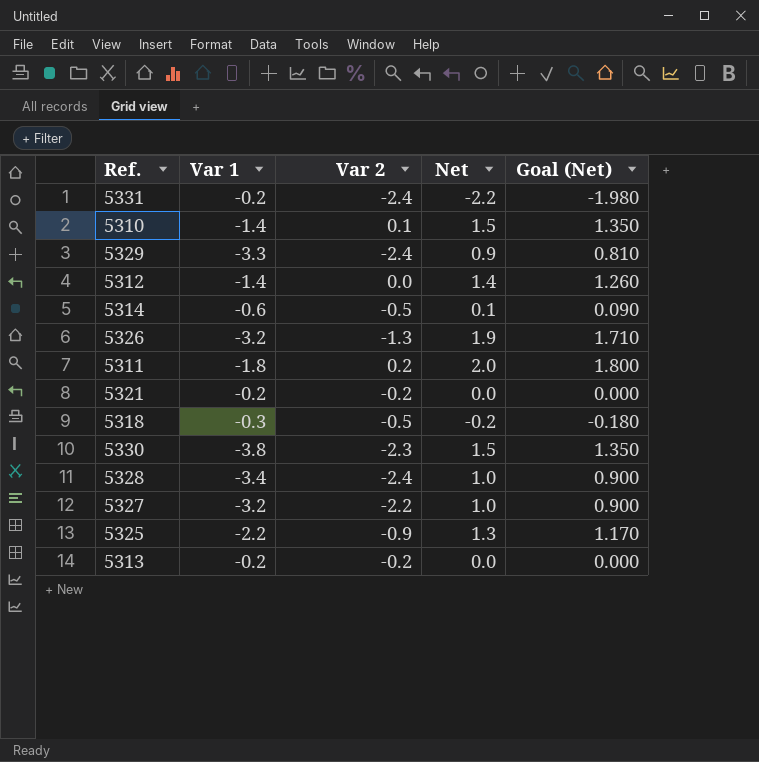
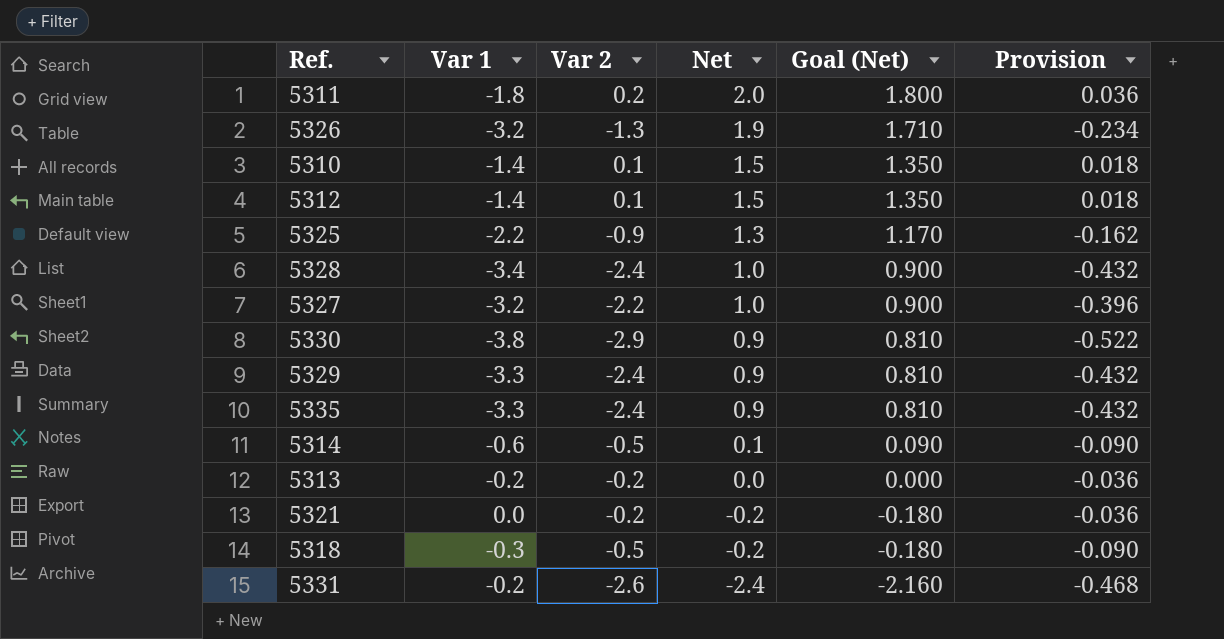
row order: none -> Net descending
column Provision | formula: none -> [Var 2] * 0.18
5312 | Var 2: 0.0 -> 0.1
5312 | Net: 1.4 -> 1.5
5312 | Goal (Net): 1.260 -> 1.350
5330 | Var 2: -2.3 -> -2.9
5330 | Net: 1.5 -> 0.9
5330 | Goal (Net): 1.350 -> 0.810
row 5335: none -> -3.3 | -2.4 | 0.9 | 0.810 | -0.432
5321 | Var 1: -0.2 -> 0.0
5321 | Net: 0.0 -> -0.2
5321 | Goal (Net): 0.000 -> -0.180
5331 | Var 2: -2.4 -> -2.6
5331 | Net: -2.2 -> -2.4
5331 | Goal (Net): -1.980 -> -2.160

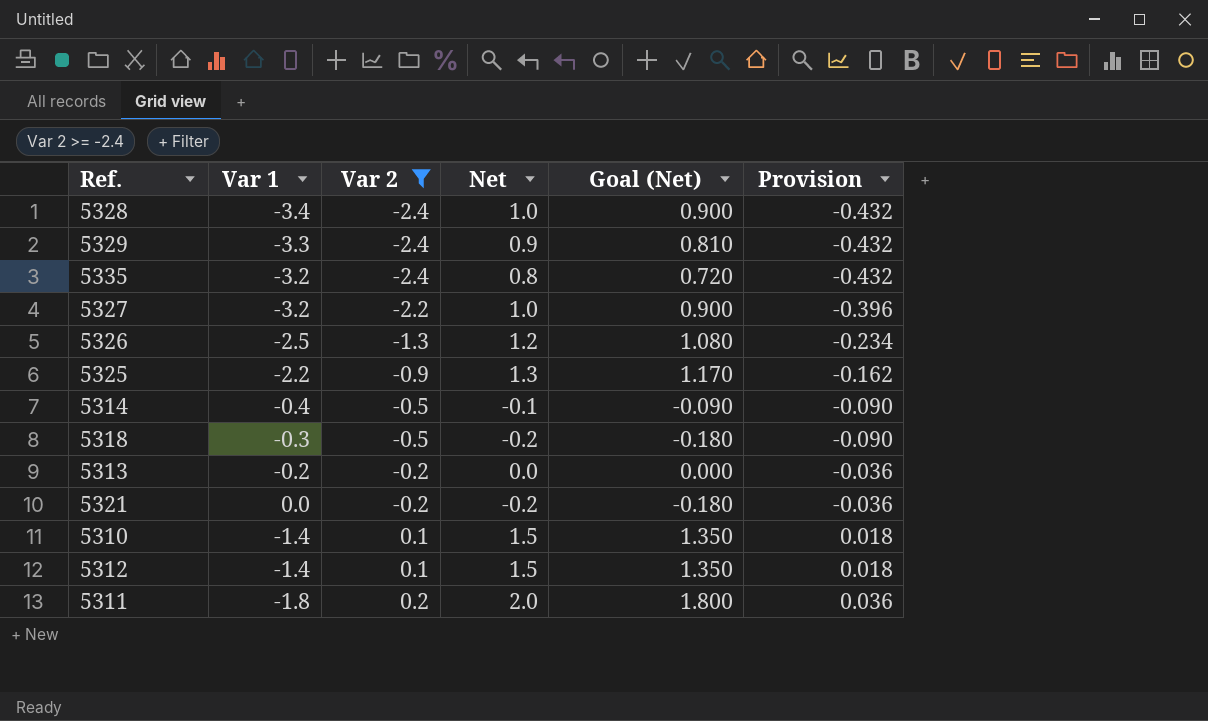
filter: none -> Var 2 >= -2.4
row order: Net descending -> Var 2 ascending
5335 | Var 1: -3.3 -> -3.2
5335 | Net: 0.9 -> 0.8
5335 | Goal (Net): 0.810 -> 0.720
5326 | Var 1: -3.2 -> -2.5
5326 | Net: 1.9 -> 1.2
5326 | Goal (Net): 1.710 -> 1.080
5314 | Var 1: -0.6 -> -0.4
5314 | Net: 0.1 -> -0.1
5314 | Goal (Net): 0.090 -> -0.090

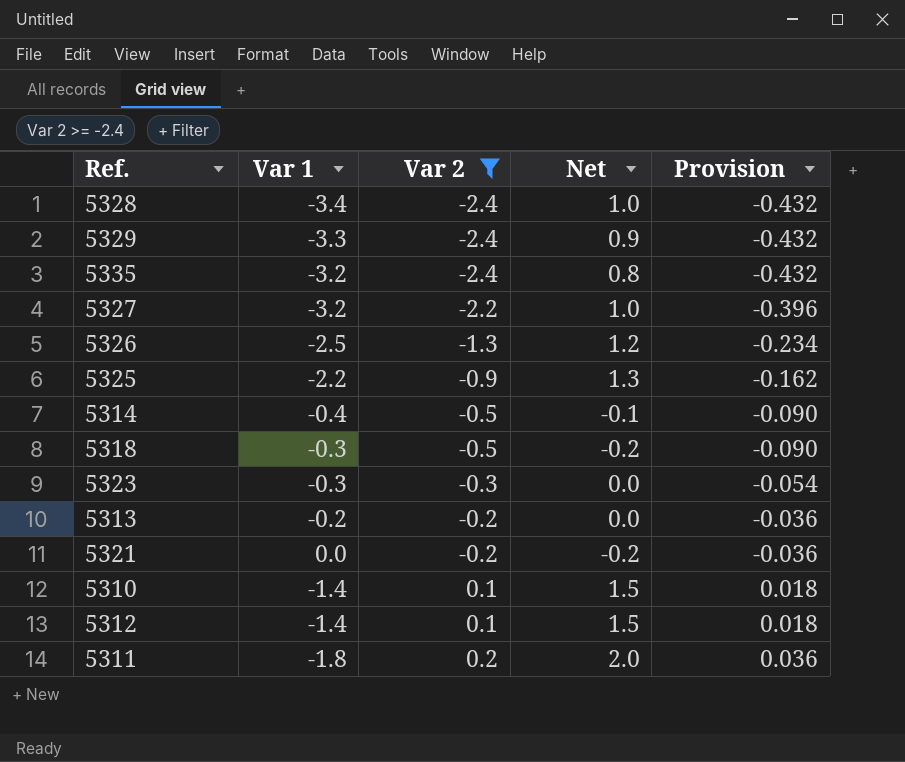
column Goal (Net) | formula: [Net] * 0.9 -> none
row 5323: none -> -0.3 | -0.3 | 0.0 | -0.054

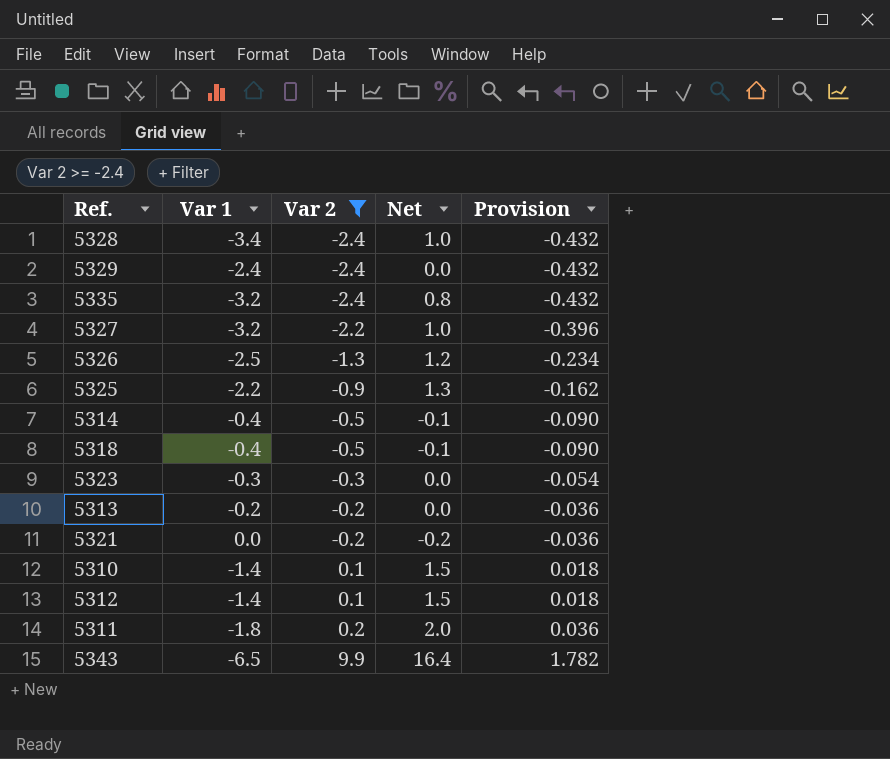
5329 | Var 1: -3.3 -> -2.4
5329 | Net: 0.9 -> 0.0
5318 | Var 1: -0.3 -> -0.4
5318 | Net: -0.2 -> -0.1
row 5343: none -> -6.5 | 9.9 | 16.4 | 1.782

